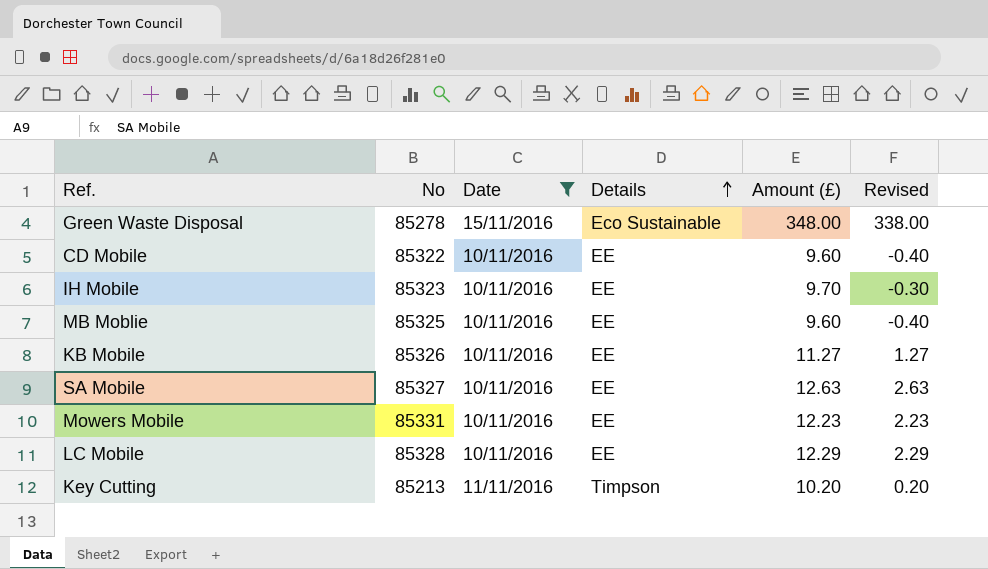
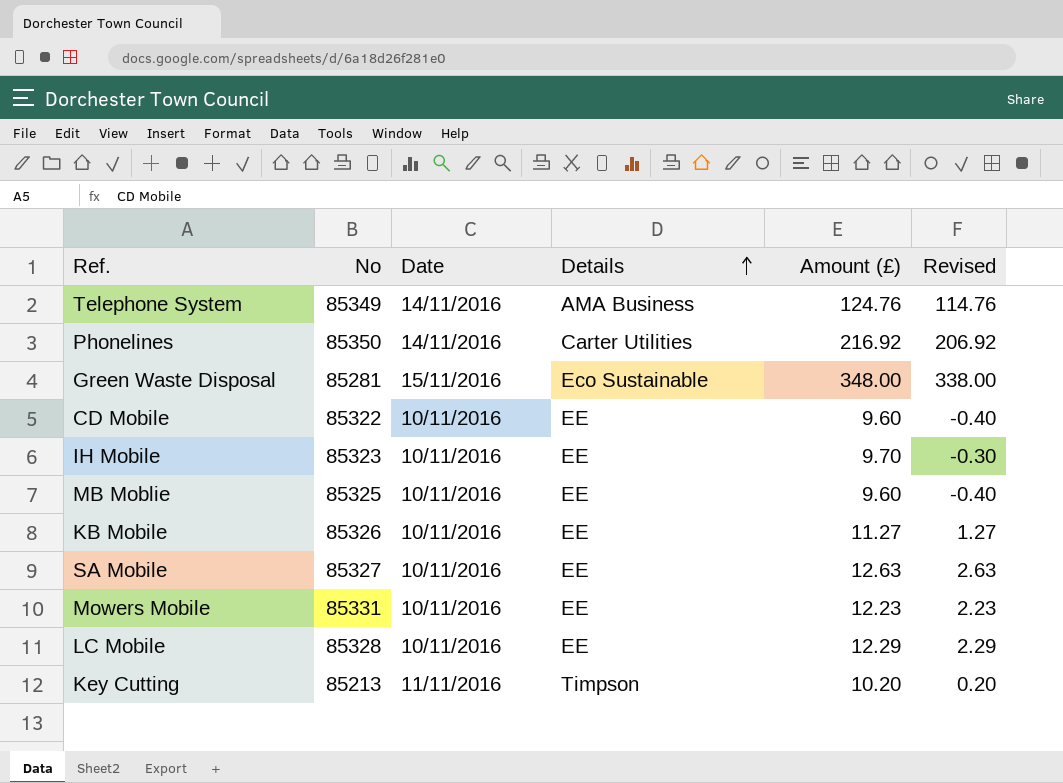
filter: Date != 14/11/2016 -> none
Green Waste Disposal | No: 85278 -> 85281

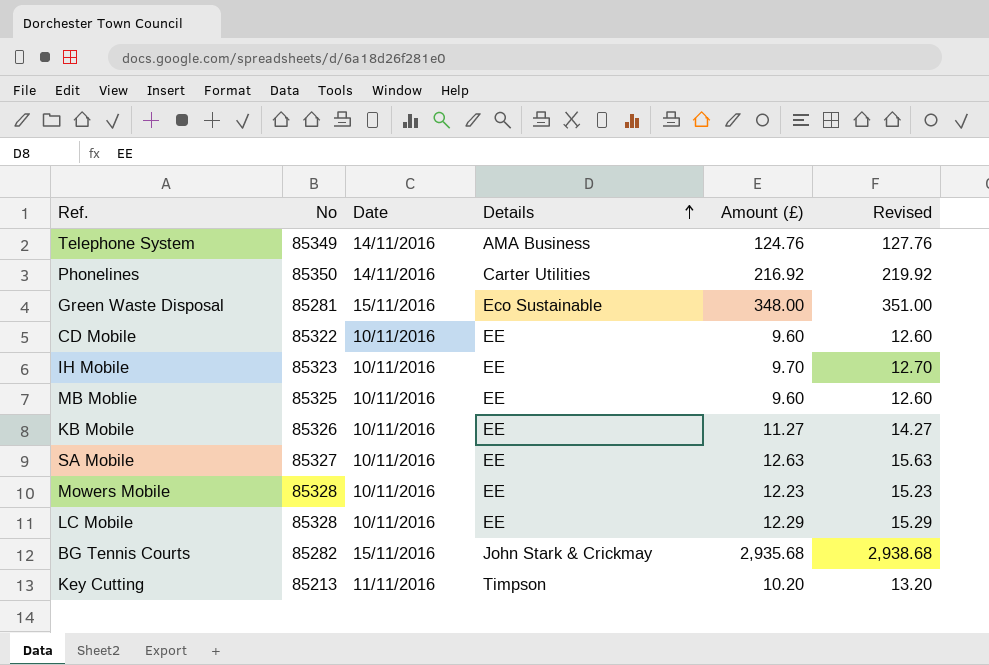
column Revised | formula: [Amount (£)] - 10 -> [Amount (£)] + 3
Mowers Mobile | No: 85331 -> 85328
row BG Tennis Courts: none -> 85282 | 15/11/2016 | John Stark & Crickmay | 2,935.68 | 2,938.68

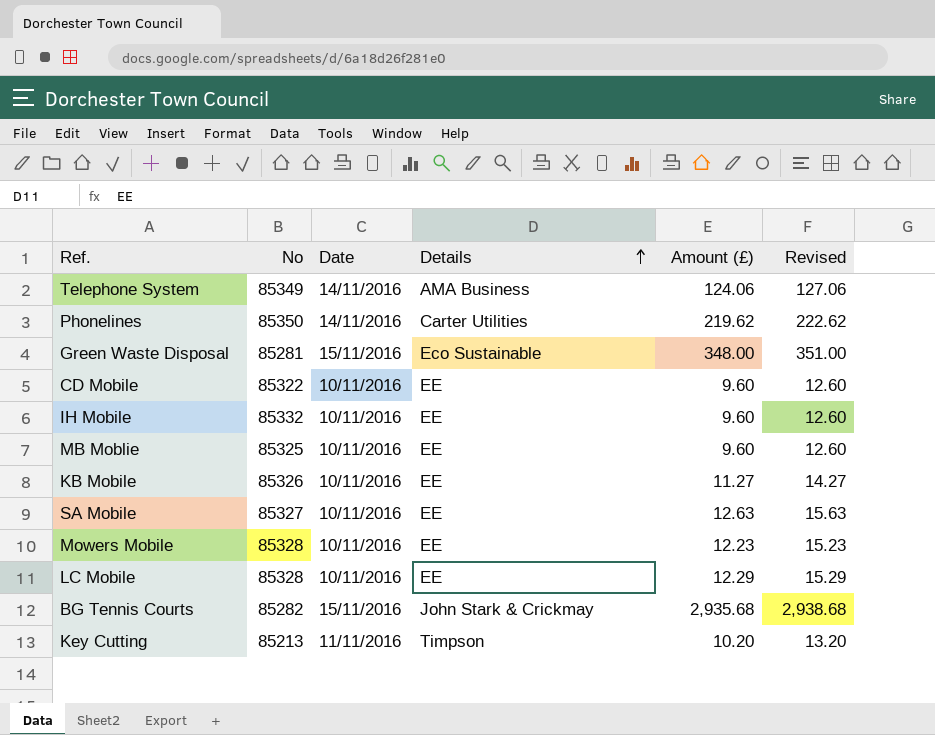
Telephone System | Amount (£): 124.76 -> 124.06
Telephone System | Revised: 127.76 -> 127.06
Phonelines | Amount (£): 216.92 -> 219.62
Phonelines | Revised: 219.92 -> 222.62
IH Mobile | No: 85323 -> 85332
IH Mobile | Amount (£): 9.70 -> 9.60
IH Mobile | Revised: 12.70 -> 12.60

